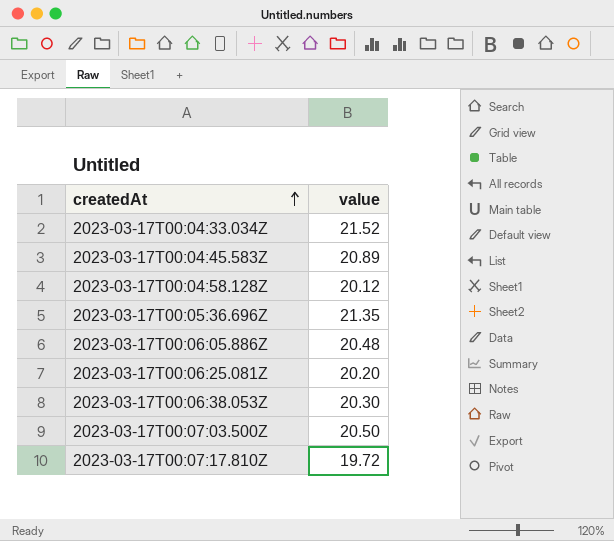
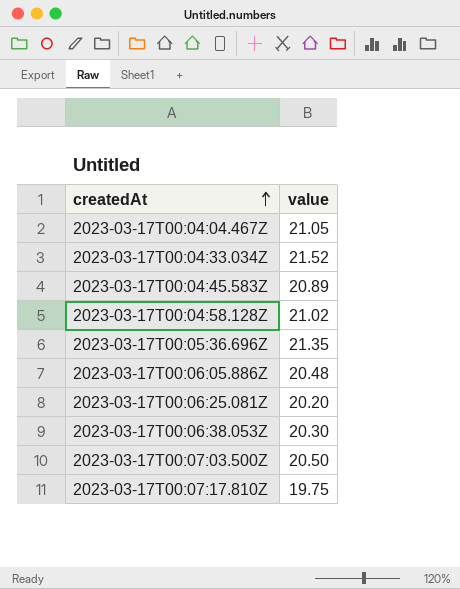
row 2023-03-17T00:04:04.467Z: none -> 21.05
2023-03-17T00:04:58.128Z | value: 20.12 -> 21.02
2023-03-17T00:07:17.810Z | value: 19.72 -> 19.75

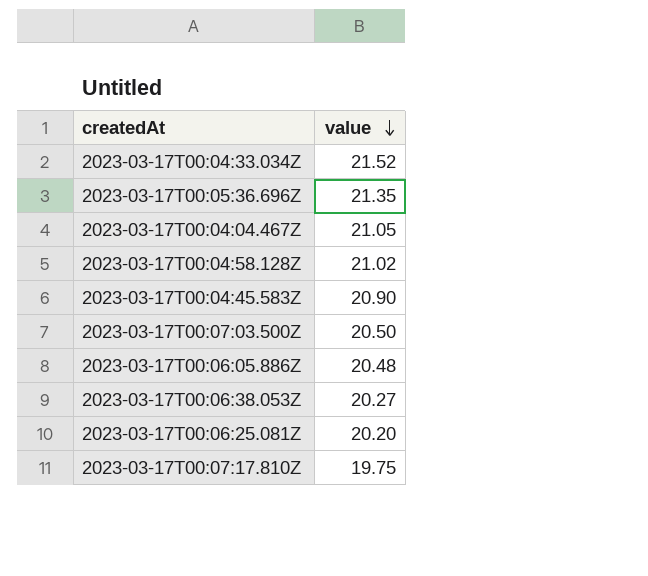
row order: createdAt ascending -> value descending
2023-03-17T00:04:45.583Z | value: 20.89 -> 20.90
2023-03-17T00:06:38.053Z | value: 20.30 -> 20.27

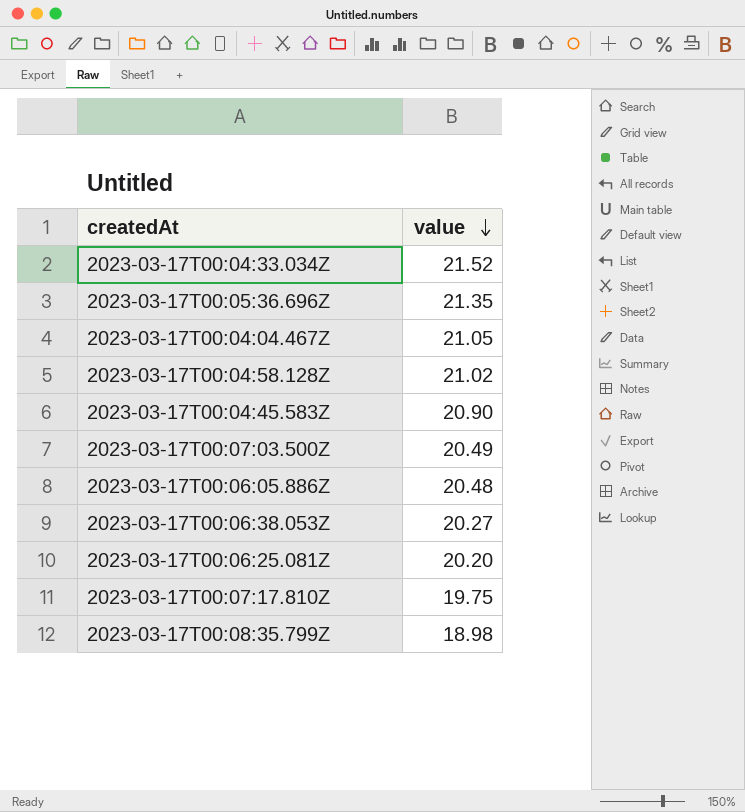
2023-03-17T00:07:03.500Z | value: 20.50 -> 20.49
row 2023-03-17T00:08:35.799Z: none -> 18.98

